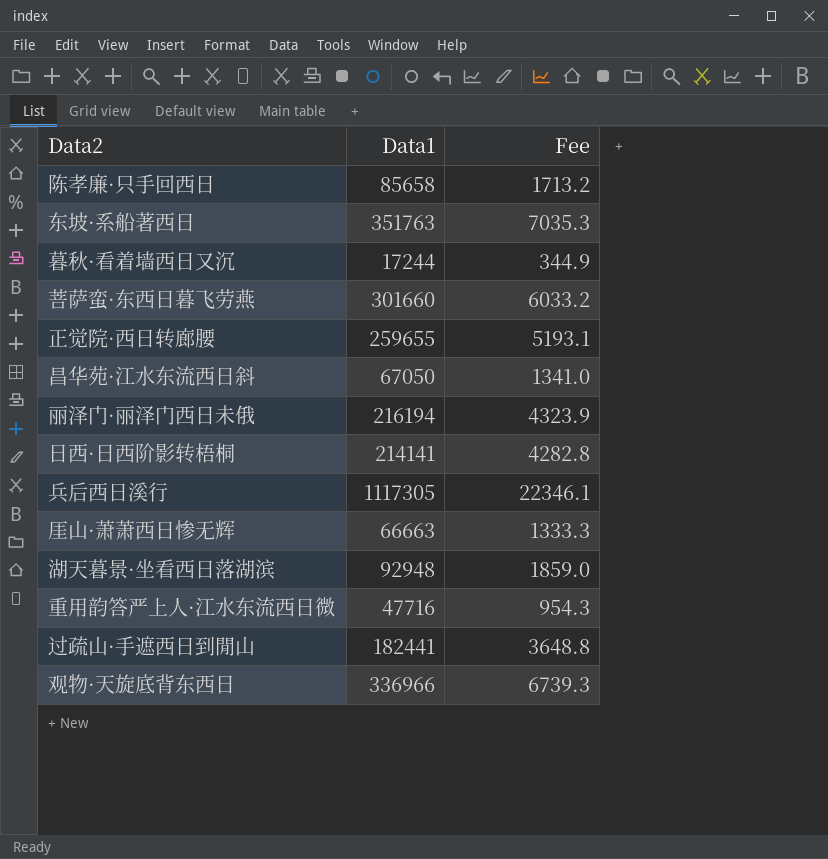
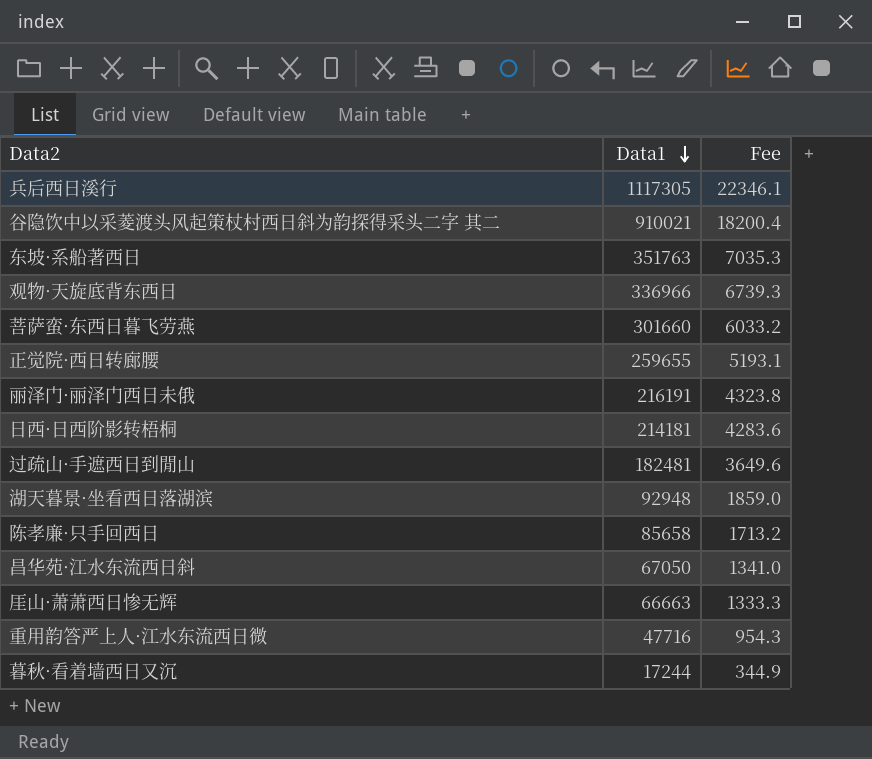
row order: none -> Data1 descending
row 谷隐饮中以采菱渡头风起策杖村西日斜为韵探得采头二字 其二: none -> 910021 | 18200.4
丽泽门·丽泽门西日未俄 | Data1: 216194 -> 216191
丽泽门·丽泽门西日未俄 | Fee: 4323.9 -> 4323.8
日西·日西阶影转梧桐 | Data1: 214141 -> 214181
日西·日西阶影转梧桐 | Fee: 4282.8 -> 4283.6
过疏山·手遮西日到閒山 | Data1: 182441 -> 182481
过疏山·手遮西日到閒山 | Fee: 3648.8 -> 3649.6

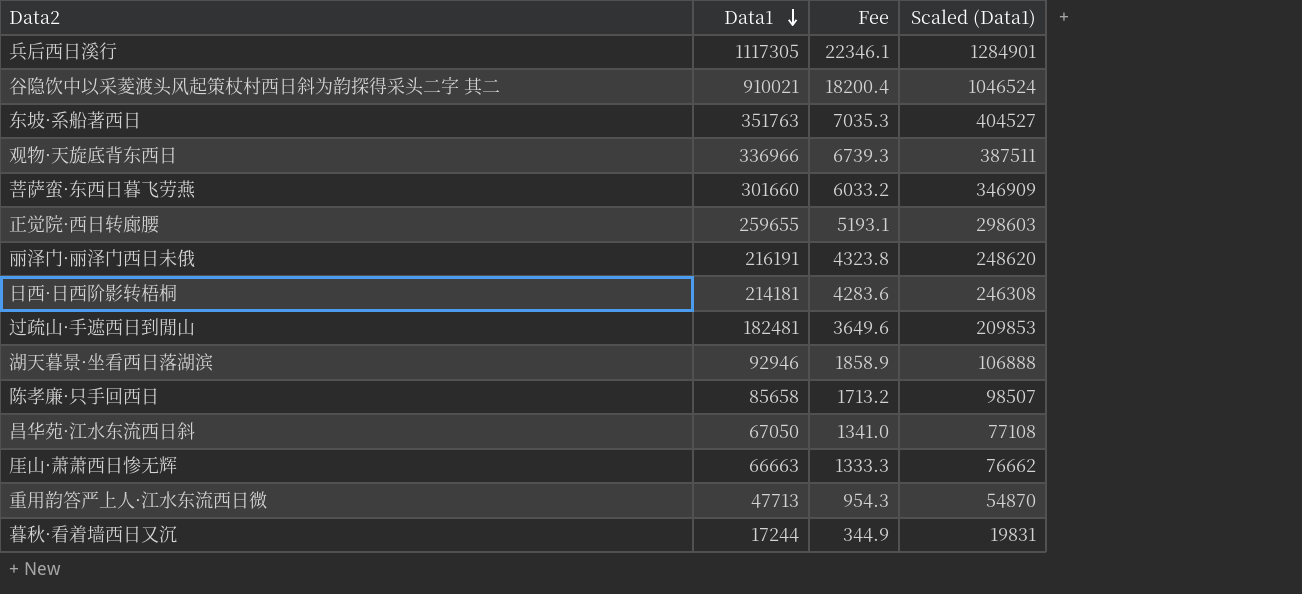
column Scaled (Data1) | formula: none -> [Data1] * 1.15
湖天暮景·坐看西日落湖滨 | Data1: 92948 -> 92946
湖天暮景·坐看西日落湖滨 | Fee: 1859.0 -> 1858.9
重用韵答严上人·江水东流西日微 | Data1: 47716 -> 47713

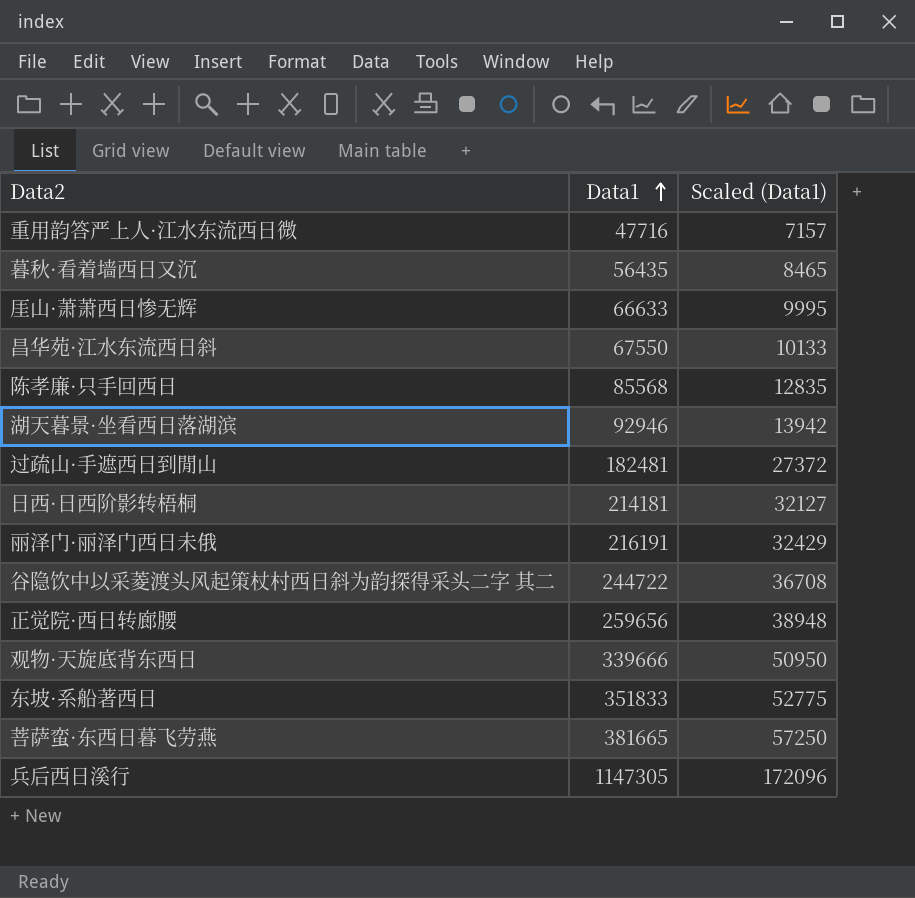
row order: Data1 descending -> Data1 ascending
column Fee | formula: [Data1] * 0.02 -> none
column Scaled (Data1) | formula: [Data1] * 1.15 -> [Data1] * 0.15
重用韵答严上人·江水东流西日微 | Data1: 47713 -> 47716
暮秋·看着墙西日又沉 | Data1: 17244 -> 56435
厓山·萧萧西日惨无辉 | Data1: 66663 -> 66633
昌华苑·江水东流西日斜 | Data1: 67050 -> 67550
陈孝廉·只手回西日 | Data1: 85658 -> 85568
谷隐饮中以采菱渡头风起策杖村西日斜为韵探得采头二字 其二 | Data1: 910021 -> 244722
正觉院·西日转廊腰 | Data1: 259655 -> 259656
观物·天旋底背东西日 | Data1: 336966 -> 339666
东坡·系船著西日 | Data1: 351763 -> 351833
菩萨蛮·东西日暮飞劳燕 | Data1: 301660 -> 381665
兵后西日溪行 | Data1: 1117305 -> 1147305

